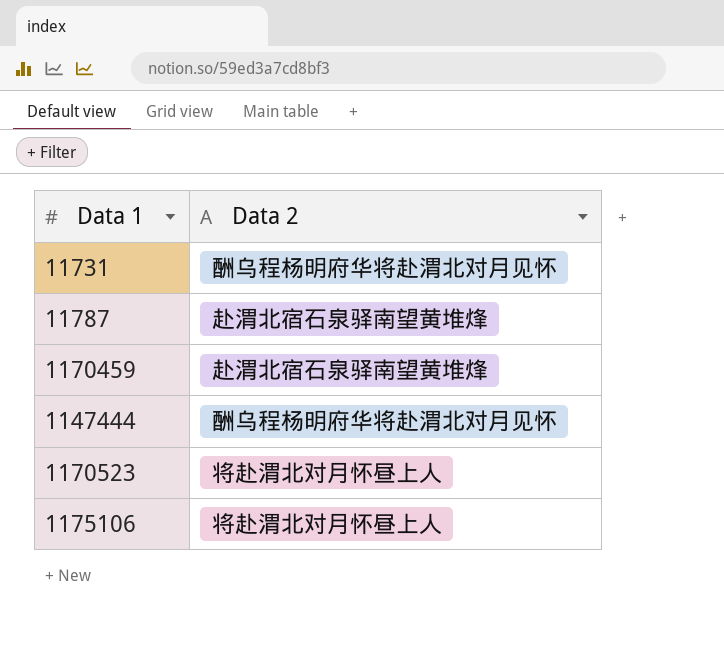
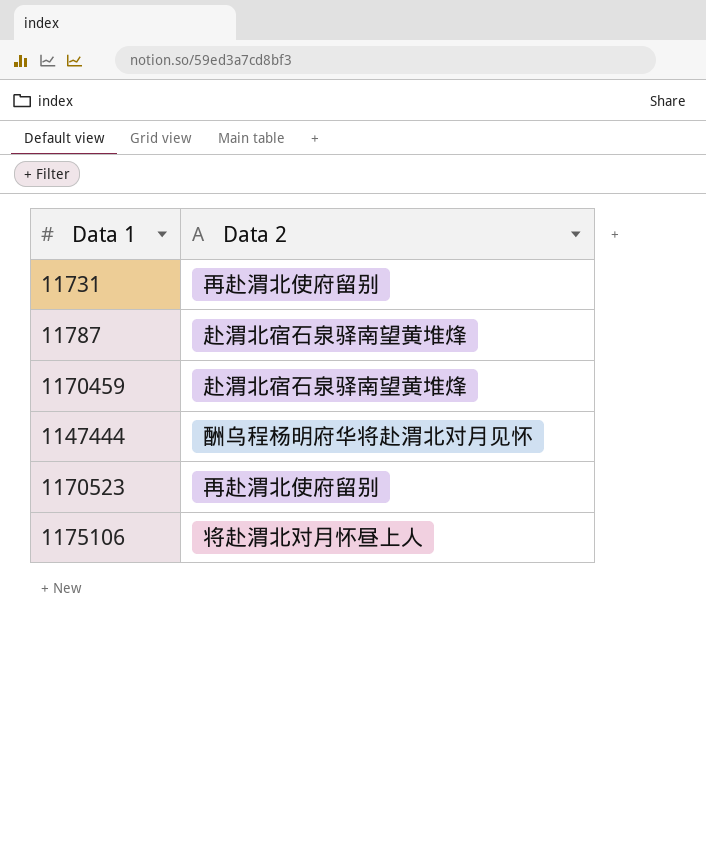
11731 | Data 2: 酬乌程杨明府华将赴渭北对月见怀 -> 再赴渭北使府留别
1170523 | Data 2: 将赴渭北对月怀昼上人 -> 再赴渭北使府留别

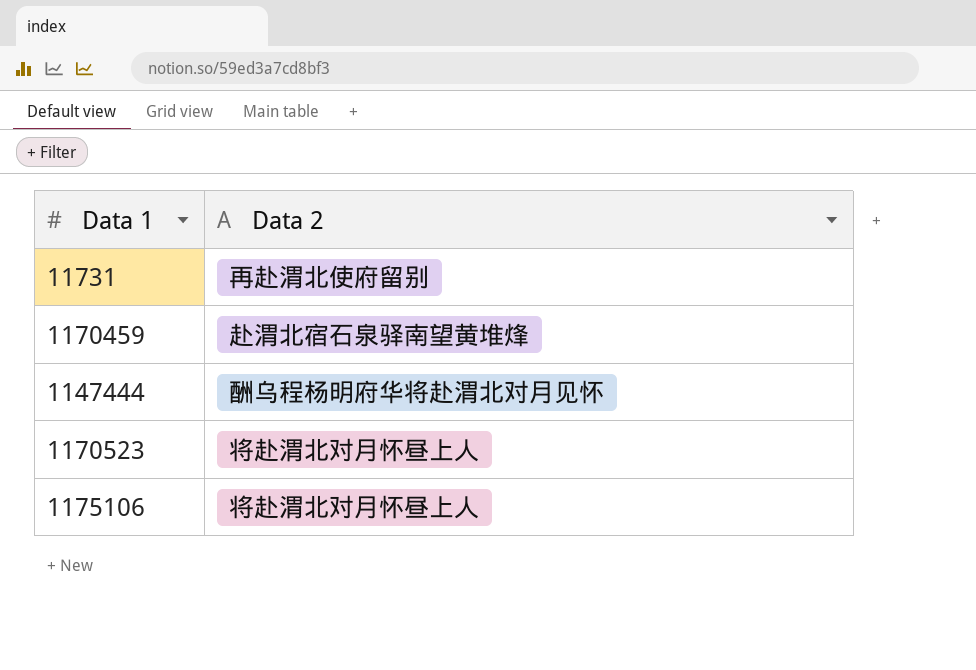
row 11787: 赴渭北宿石泉驿南望黄堆烽 -> none
1170523 | Data 2: 再赴渭北使府留别 -> 将赴渭北对月怀昼上人

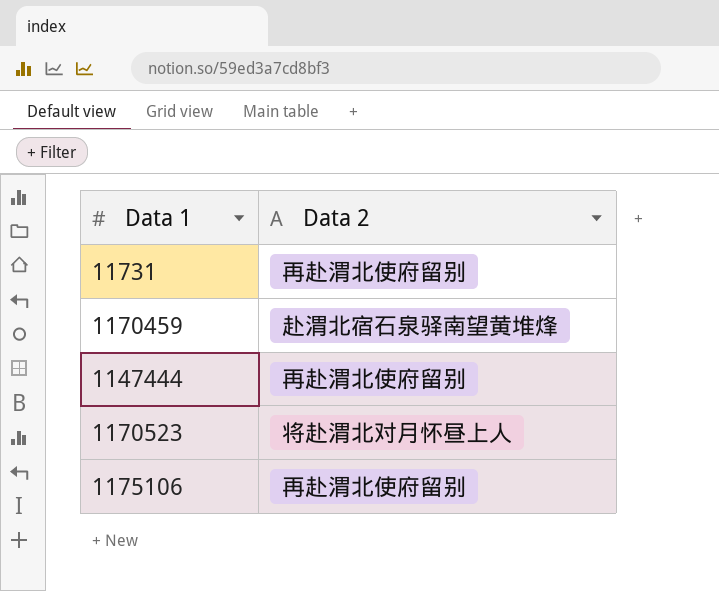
1147444 | Data 2: 酬乌程杨明府华将赴渭北对月见怀 -> 再赴渭北使府留别
1175106 | Data 2: 将赴渭北对月怀昼上人 -> 再赴渭北使府留别

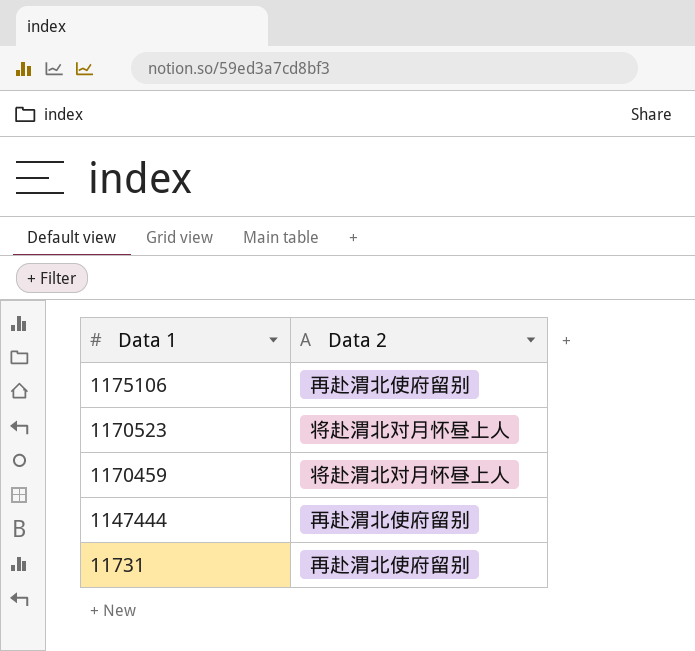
row order: none -> Data 1 descending
1170459 | Data 2: 赴渭北宿石泉驿南望黄堆烽 -> 将赴渭北对月怀昼上人

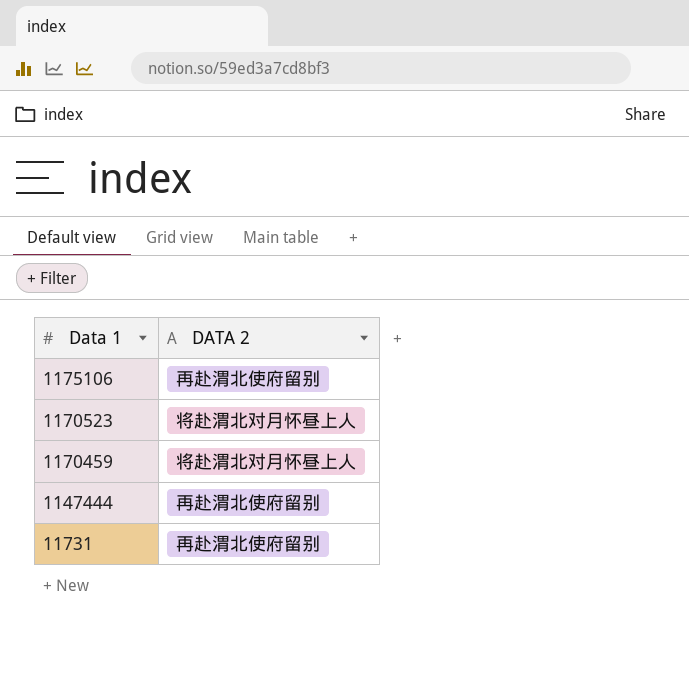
column name: Data 2 -> DATA 2

